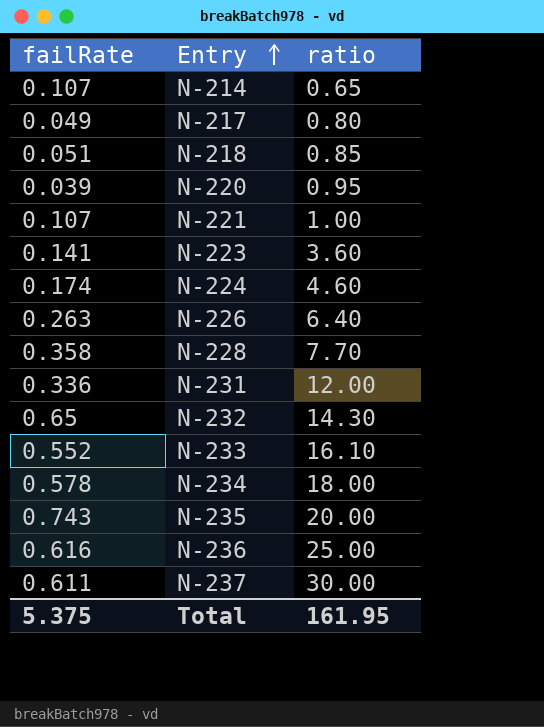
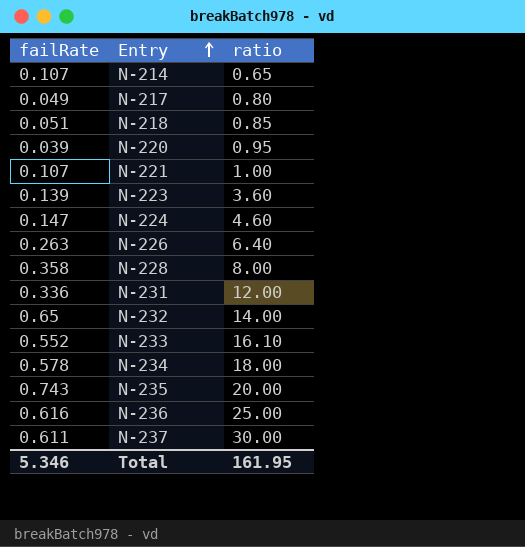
N-223 | failRate: 0.141 -> 0.139
N-224 | failRate: 0.174 -> 0.147
N-228 | ratio: 7.70 -> 8.00
N-232 | ratio: 14.30 -> 14.00
Total | failRate: 5.375 -> 5.346

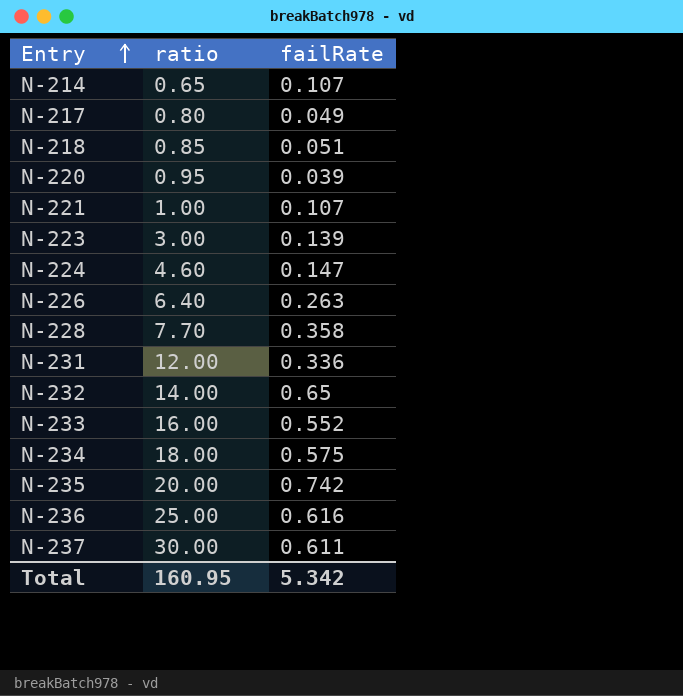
column failRate | position: 1 -> 3
N-223 | ratio: 3.60 -> 3.00
N-228 | ratio: 8.00 -> 7.70
N-233 | ratio: 16.10 -> 16.00
N-234 | failRate: 0.578 -> 0.575
N-235 | failRate: 0.743 -> 0.742
Total | ratio: 161.95 -> 160.95
Total | failRate: 5.346 -> 5.342

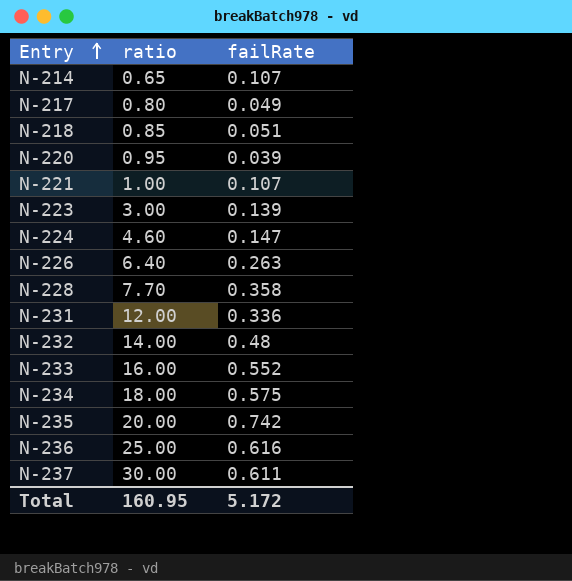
N-232 | failRate: 0.65 -> 0.48
Total | failRate: 5.342 -> 5.172

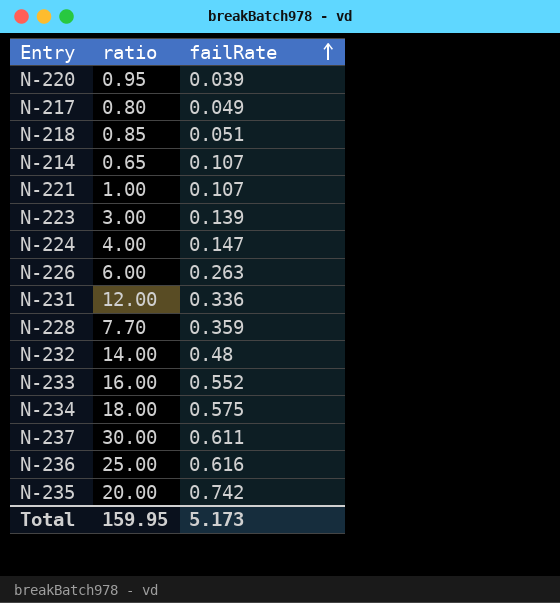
row order: Entry ascending -> failRate ascending
N-224 | ratio: 4.60 -> 4.00
N-226 | ratio: 6.40 -> 6.00
N-228 | failRate: 0.358 -> 0.359
Total | ratio: 160.95 -> 159.95
Total | failRate: 5.172 -> 5.173

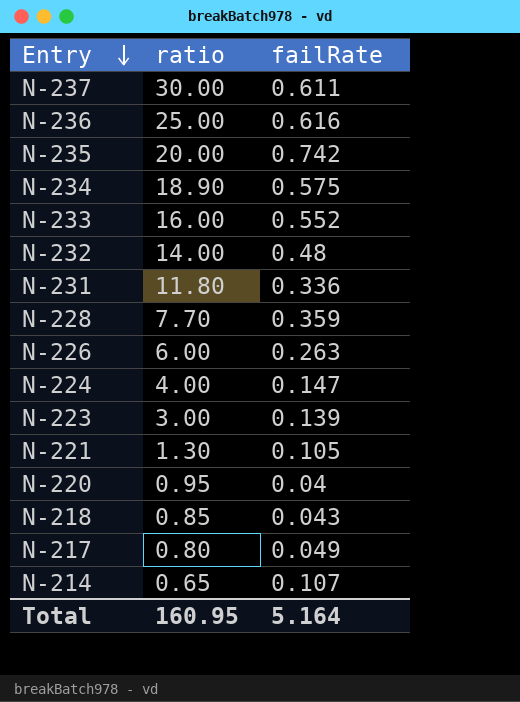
row order: failRate ascending -> Entry descending
N-234 | ratio: 18.00 -> 18.90
N-231 | ratio: 12.00 -> 11.80
N-221 | ratio: 1.00 -> 1.30
N-221 | failRate: 0.107 -> 0.105
N-220 | failRate: 0.039 -> 0.04
N-218 | failRate: 0.051 -> 0.043
Total | ratio: 159.95 -> 160.95
Total | failRate: 5.173 -> 5.164

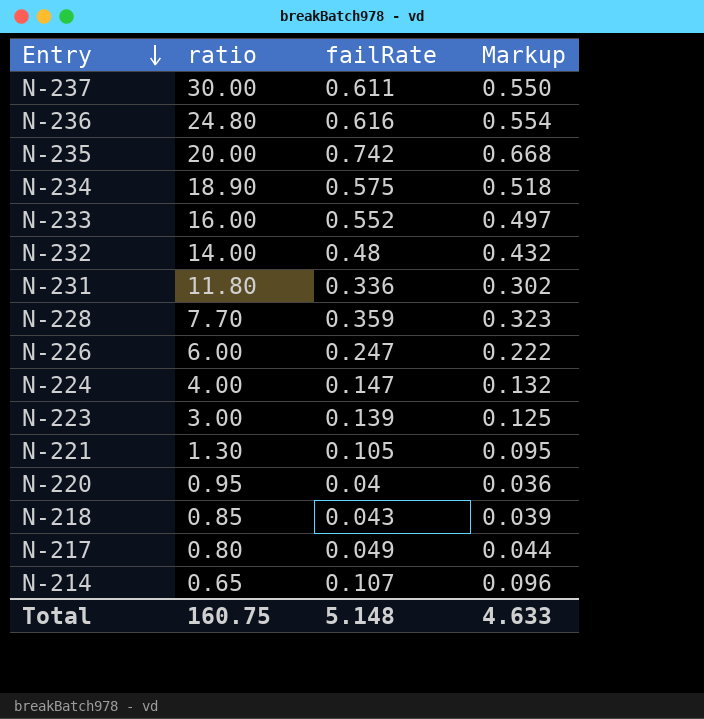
column Markup | formula: none -> [failRate] * 0.9
N-236 | ratio: 25.00 -> 24.80
N-226 | failRate: 0.263 -> 0.247
Total | ratio: 160.95 -> 160.75
Total | failRate: 5.164 -> 5.148

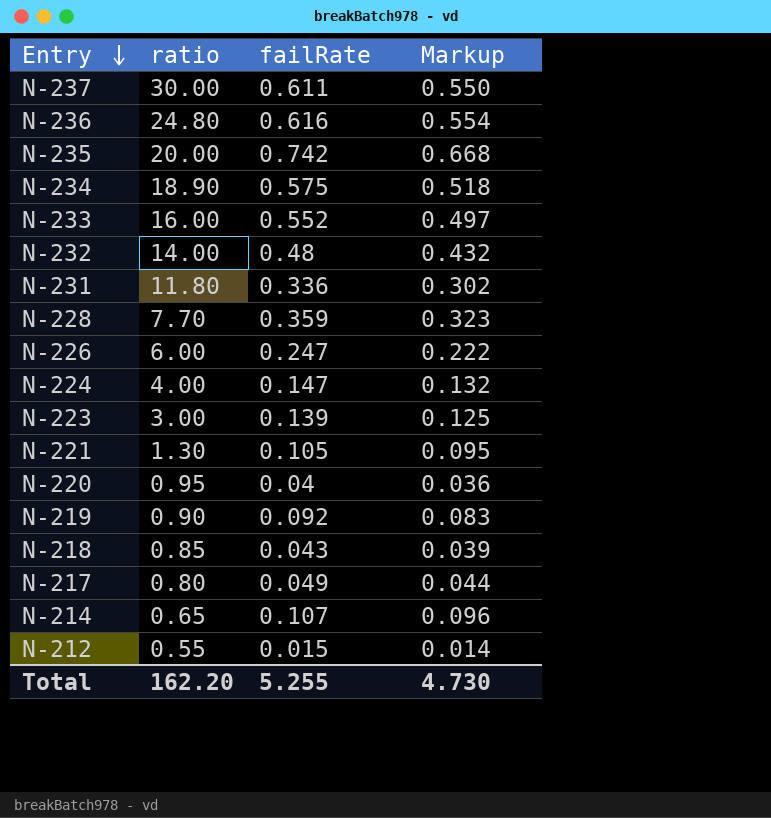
row N-219: none -> 0.90 | 0.092 | 0.083
row N-212: none -> 0.55 | 0.015 | 0.014
Total | ratio: 160.75 -> 162.20
Total | failRate: 5.148 -> 5.255
Total | Markup: 4.633 -> 4.730

